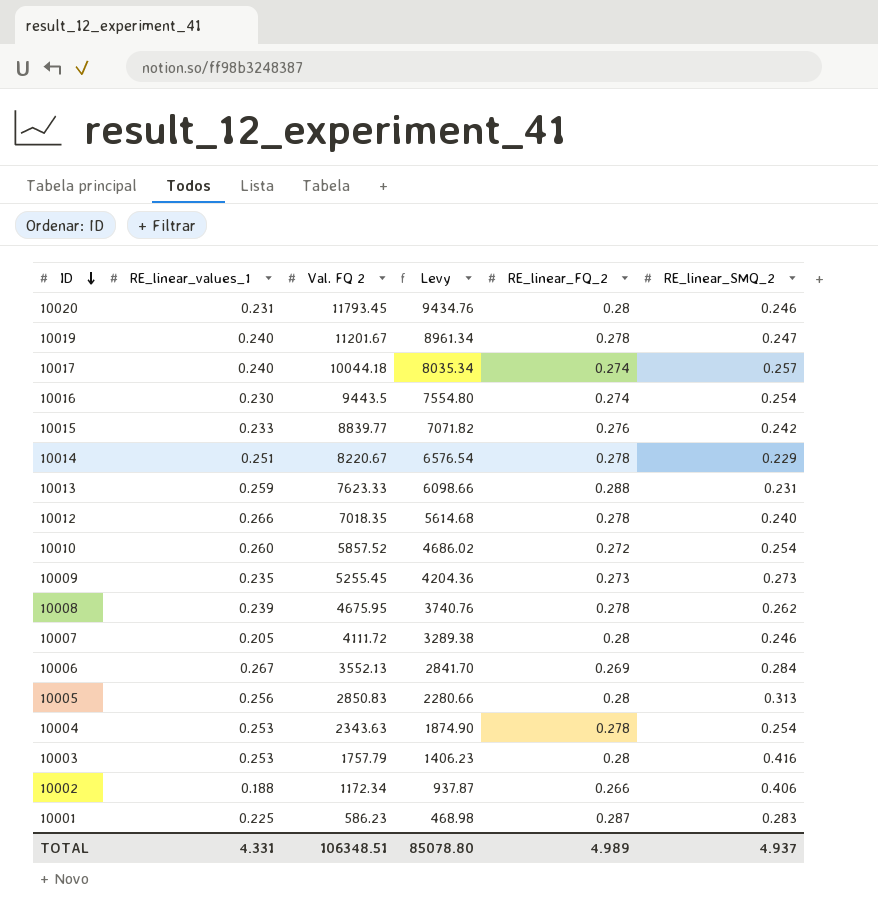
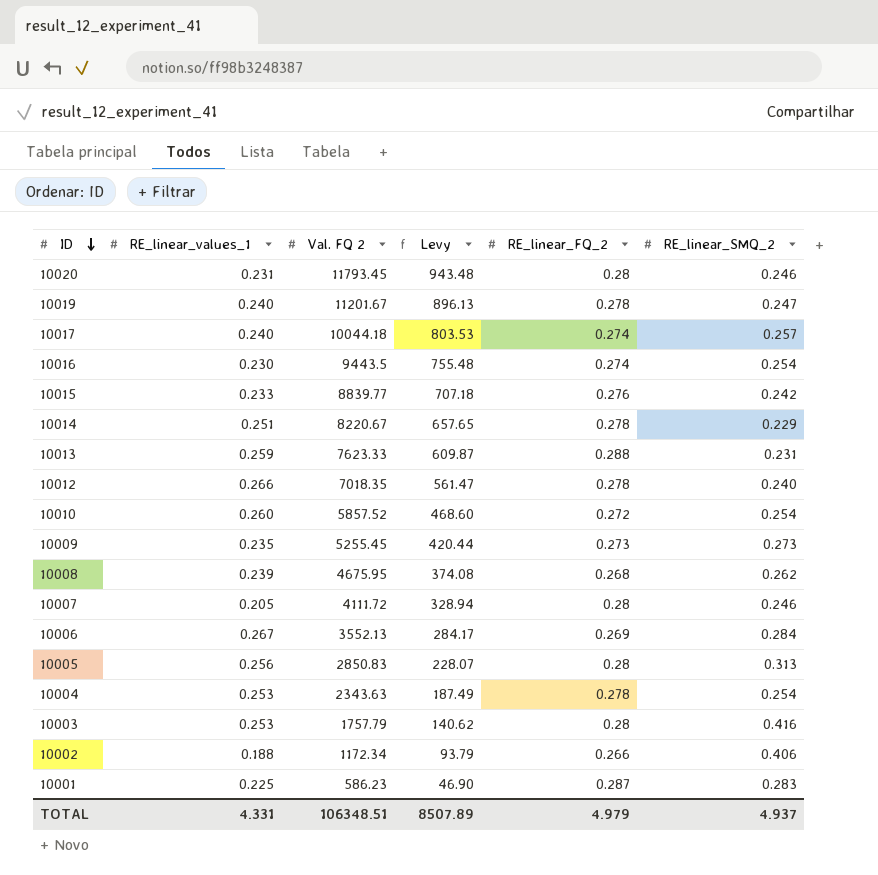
column Levy | formula: [Val. FQ 2] * 0.8 -> [Val. FQ 2] * 0.08
10008 | RE_linear_FQ_2: 0.278 -> 0.268
TOTAL | Levy: 85078.80 -> 8507.89
TOTAL | RE_linear_FQ_2: 4.989 -> 4.979

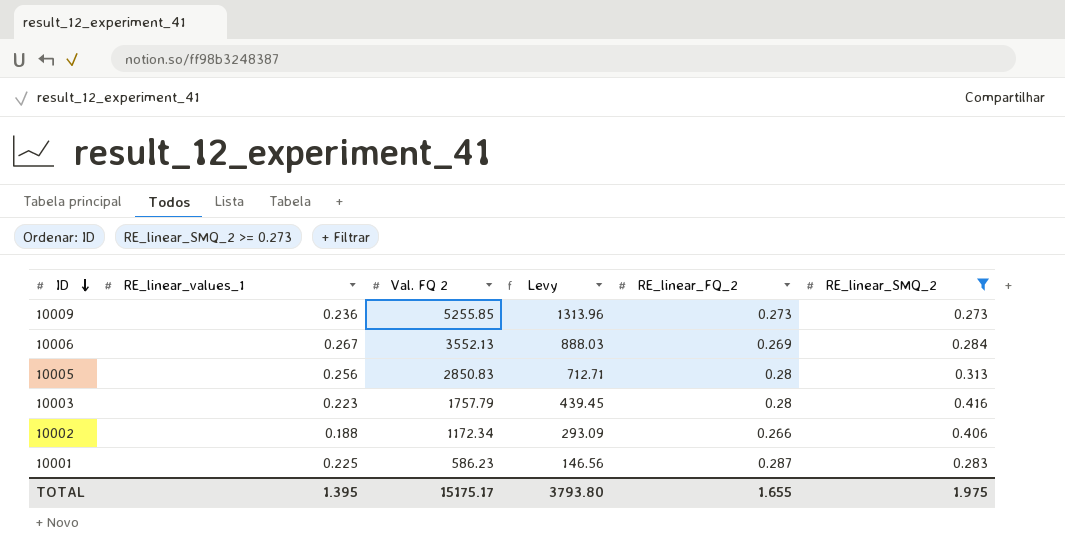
filter: none -> RE_linear_SMQ_2 >= 0.273
column Levy | formula: [Val. FQ 2] * 0.08 -> [Val. FQ 2] * 0.25
10009 | RE_linear_values_1: 0.235 -> 0.236
10009 | Val. FQ 2: 5255.45 -> 5255.85
10003 | RE_linear_values_1: 0.253 -> 0.223
TOTAL | RE_linear_values_1: 4.331 -> 1.395
TOTAL | Val. FQ 2: 106348.51 -> 15175.17
TOTAL | Levy: 8507.89 -> 3793.80
TOTAL | RE_linear_FQ_2: 4.979 -> 1.655
TOTAL | RE_linear_SMQ_2: 4.937 -> 1.975

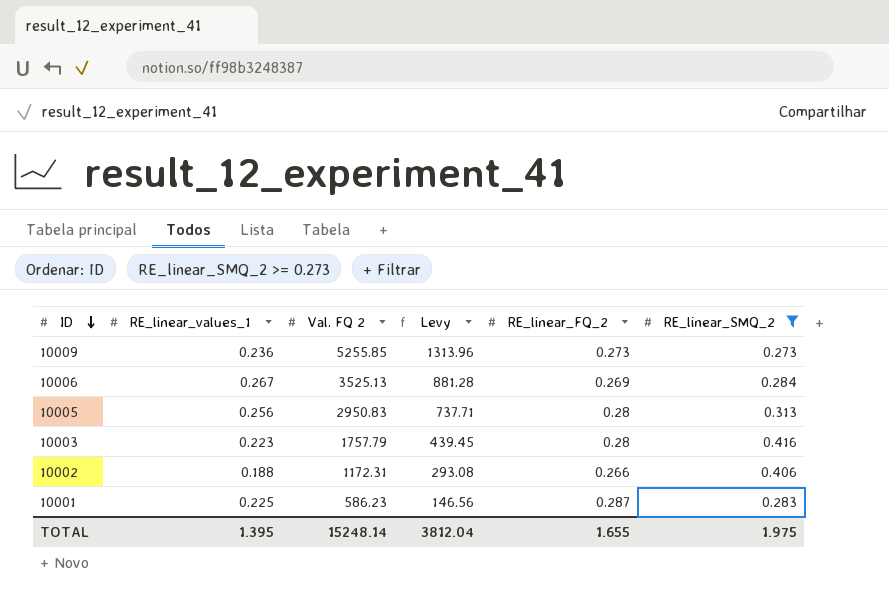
10006 | Val. FQ 2: 3552.13 -> 3525.13
10006 | Levy: 888.03 -> 881.28
10005 | Val. FQ 2: 2850.83 -> 2950.83
10005 | Levy: 712.71 -> 737.71
10002 | Val. FQ 2: 1172.34 -> 1172.31
10002 | Levy: 293.09 -> 293.08
TOTAL | Val. FQ 2: 15175.17 -> 15248.14
TOTAL | Levy: 3793.80 -> 3812.04

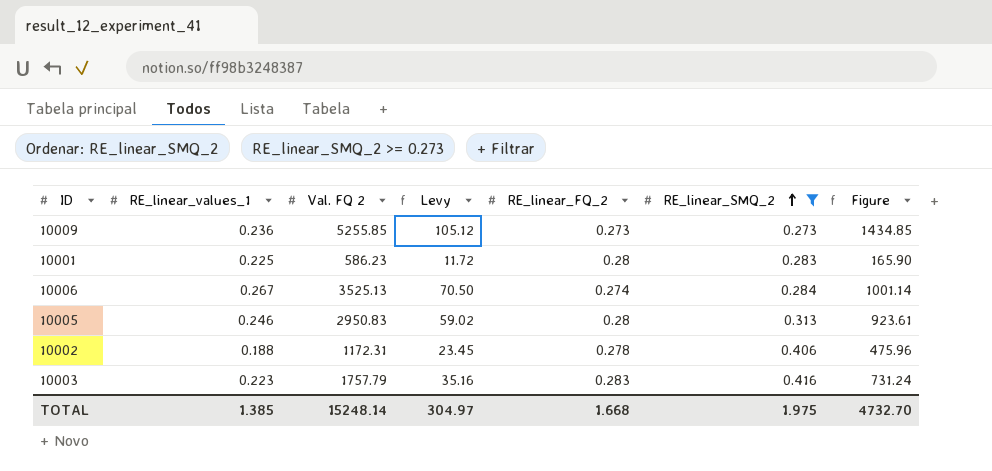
row order: ID descending -> RE_linear_SMQ_2 ascending
column Levy | formula: [Val. FQ 2] * 0.25 -> [Val. FQ 2] * 0.02
column Figure | formula: none -> [Val. FQ 2] * [RE_linear_SMQ_2]
10001 | RE_linear_FQ_2: 0.287 -> 0.28
10006 | RE_linear_FQ_2: 0.269 -> 0.274
10005 | RE_linear_values_1: 0.256 -> 0.246
10002 | RE_linear_FQ_2: 0.266 -> 0.278
10003 | RE_linear_FQ_2: 0.28 -> 0.283
TOTAL | RE_linear_values_1: 1.395 -> 1.385
TOTAL | Levy: 3812.04 -> 304.97
TOTAL | RE_linear_FQ_2: 1.655 -> 1.668

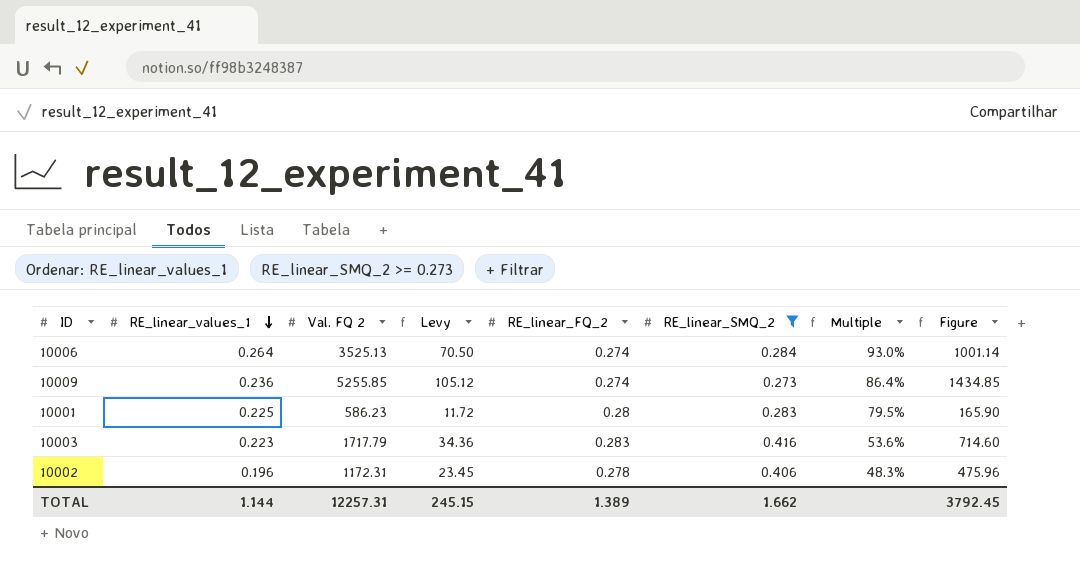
row order: RE_linear_SMQ_2 ascending -> RE_linear_values_1 descending
column Multiple | formula: none -> [RE_linear_values_1] / [RE_linear_SMQ_2]
row 10005: 0.246 | 2950.83 | 59.02 | 0.28 | 0.313 | 923.61 -> none
10006 | RE_linear_values_1: 0.267 -> 0.264
10009 | RE_linear_FQ_2: 0.273 -> 0.274
10003 | Val. FQ 2: 1757.79 -> 1717.79
10003 | Levy: 35.16 -> 34.36
10003 | Figure: 731.24 -> 714.60
10002 | RE_linear_values_1: 0.188 -> 0.196
TOTAL | RE_linear_values_1: 1.385 -> 1.144
TOTAL | Val. FQ 2: 15248.14 -> 12257.31
TOTAL | Levy: 304.97 -> 245.15
TOTAL | RE_linear_FQ_2: 1.668 -> 1.389
TOTAL | RE_linear_SMQ_2: 1.975 -> 1.662
TOTAL | Figure: 4732.70 -> 3792.45

